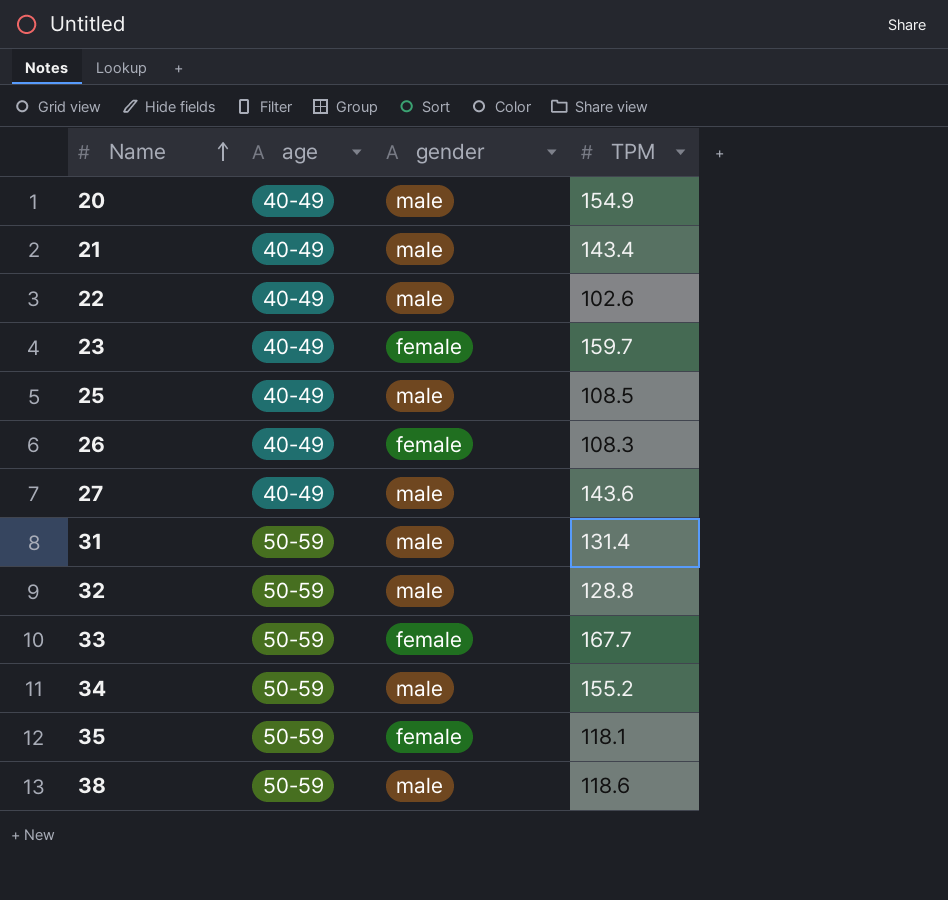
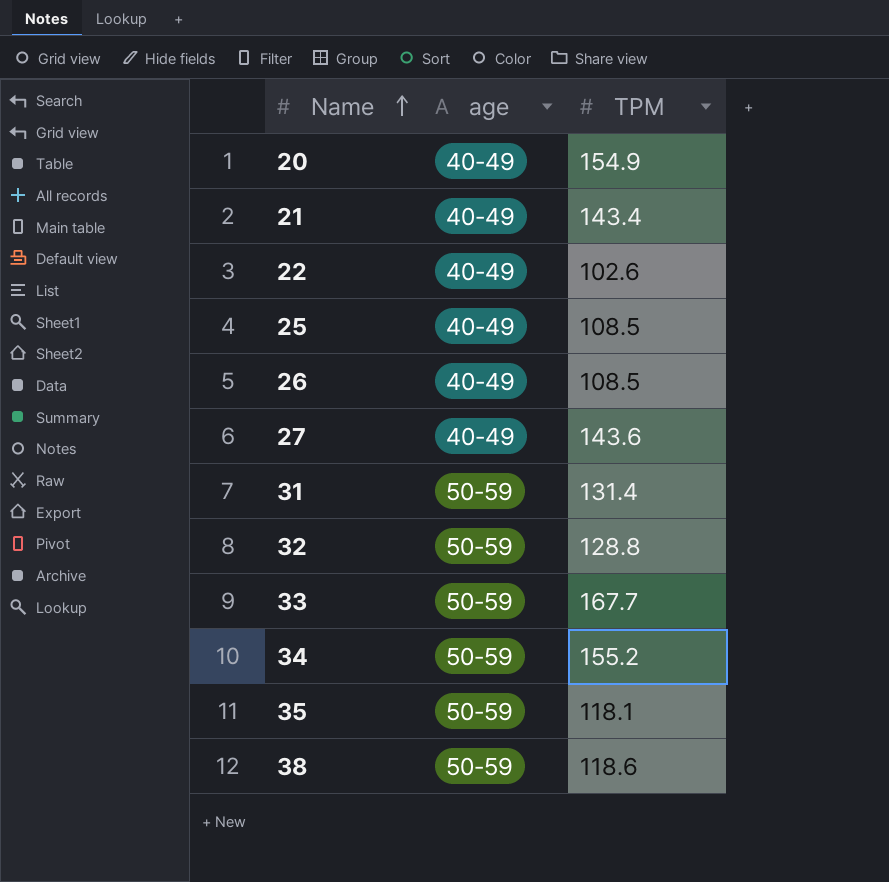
column gender | position: 3 -> none
row 23: 40-49 | female | 159.7 -> none
26 | TPM: 108.3 -> 108.5

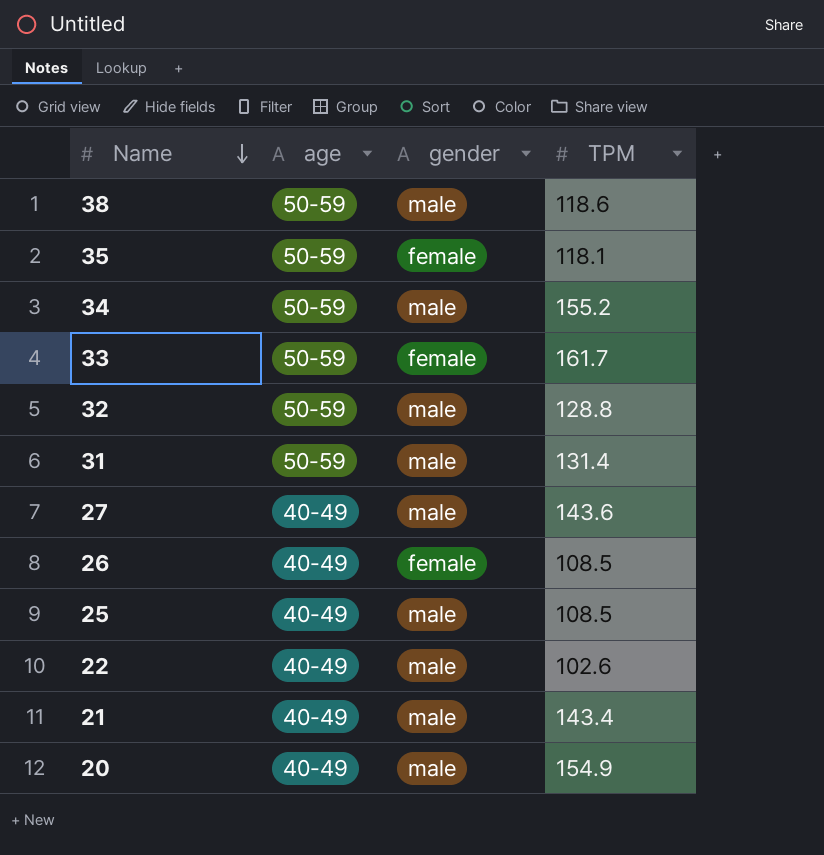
row order: Name ascending -> Name descending
column gender | position: none -> 3
33 | TPM: 167.7 -> 161.7

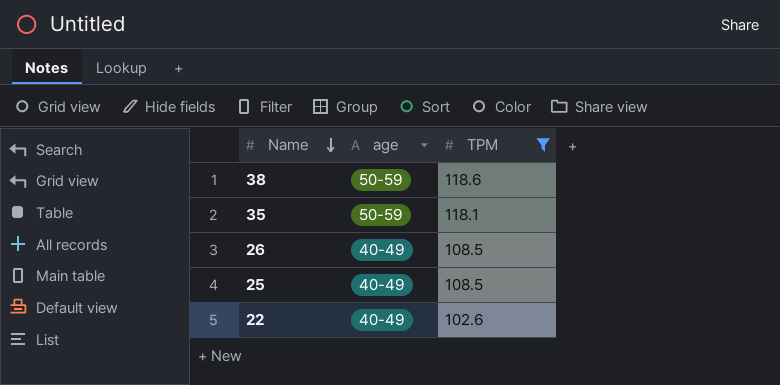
filter: none -> TPM <= 118.6
column gender | position: 3 -> none

